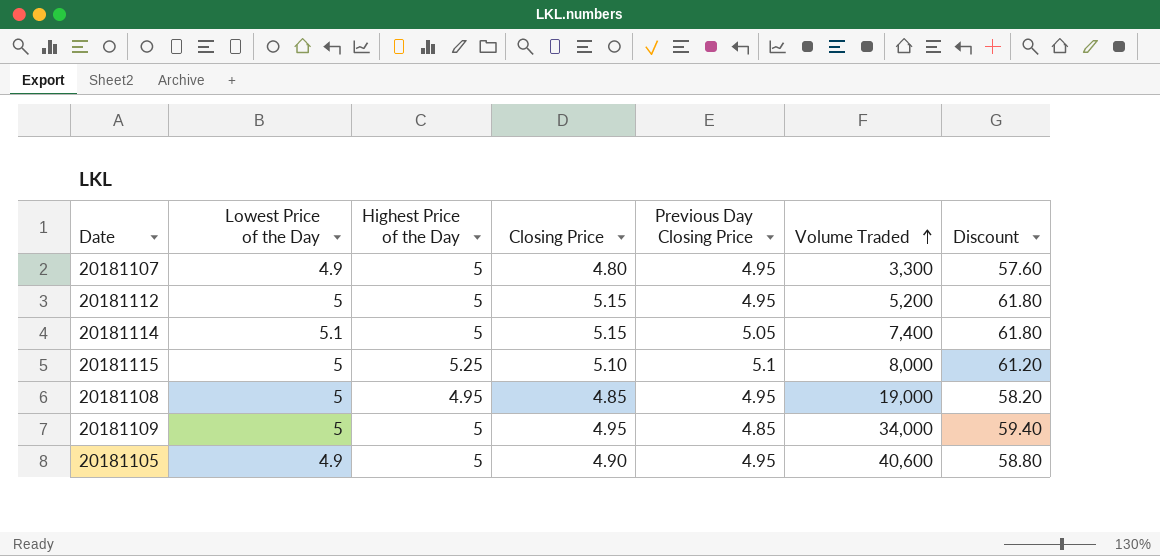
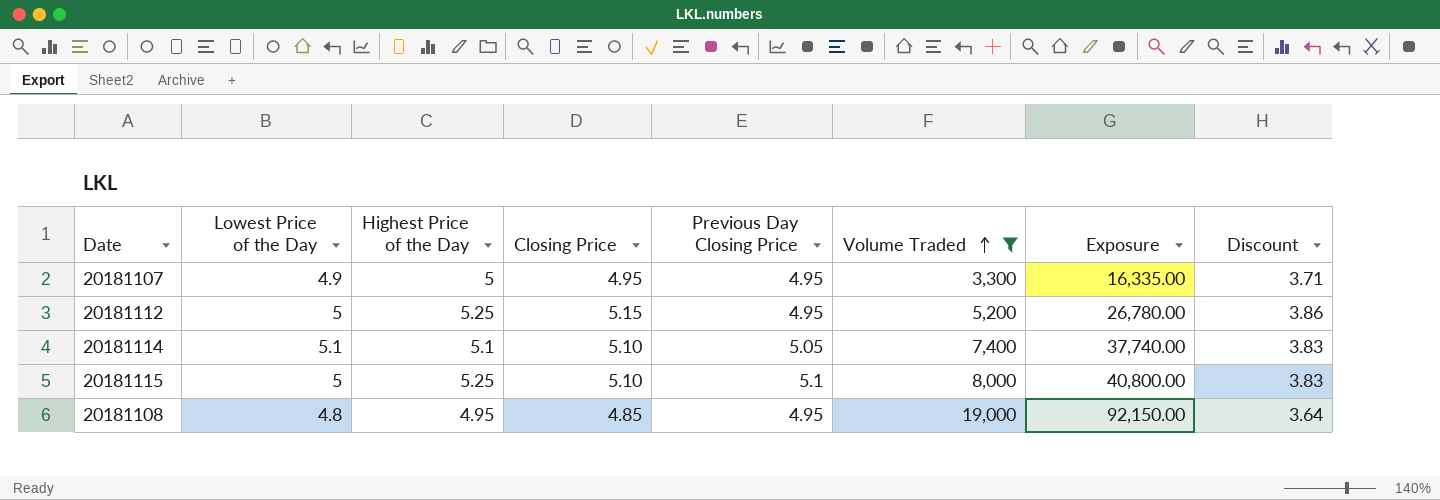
filter: none -> Volume Traded <= 19,000
column Exposure | formula: none -> [Closing Price] * [Volume Traded]
column Discount | formula: [Closing Price] * 12 -> [Closing Price] * 0.75
20181107 | Closing Price: 4.80 -> 4.95
20181112 | Highest Price of the Day: 5 -> 5.25
20181114 | Highest Price of the Day: 5 -> 5.1
20181114 | Closing Price: 5.15 -> 5.10
20181108 | Lowest Price of the Day: 5 -> 4.8

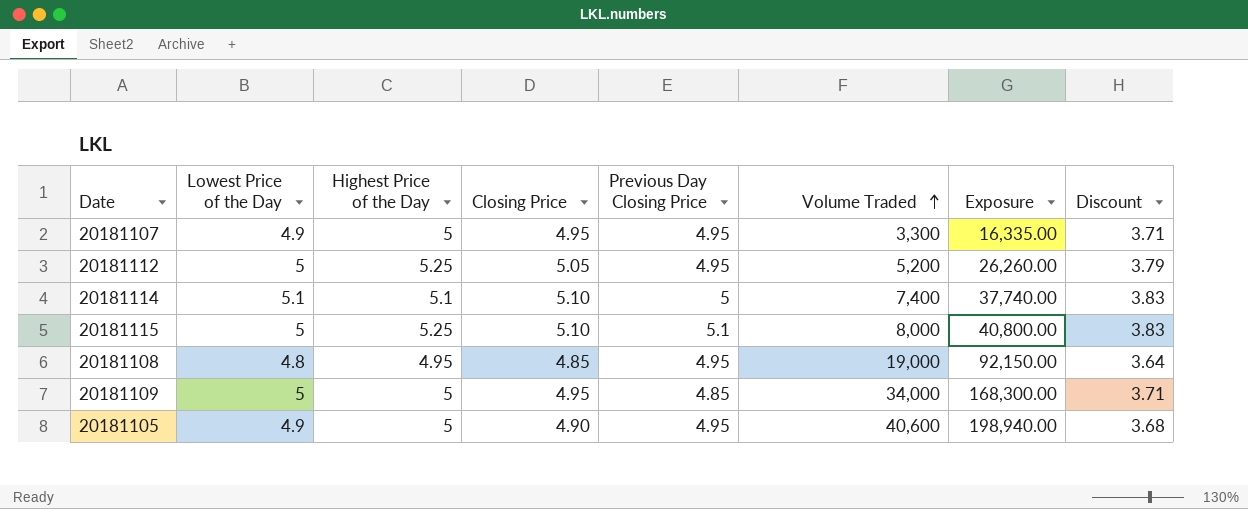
filter: Volume Traded <= 19,000 -> none
20181112 | Closing Price: 5.15 -> 5.05
20181112 | Exposure: 26,780.00 -> 26,260.00
20181112 | Discount: 3.86 -> 3.79
20181114 | Previous Day Closing Price: 5.05 -> 5

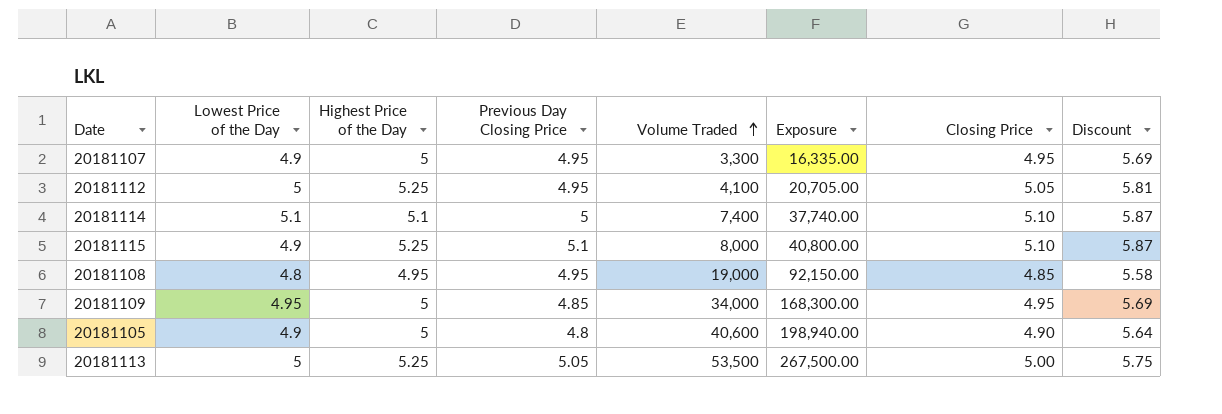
column Closing Price | position: 4 -> 7
column Discount | formula: [Closing Price] * 0.75 -> [Closing Price] * 1.15
20181112 | Volume Traded: 5,200 -> 4,100
20181112 | Exposure: 26,260.00 -> 20,705.00
20181115 | Lowest Price of the Day: 5 -> 4.9
20181109 | Lowest Price of the Day: 5 -> 4.95
20181105 | Previous Day Closing Price: 4.95 -> 4.8
row 20181113: none -> 5 | 5.25 | 5.05 | 53,500 | 267,500.00 | 5.00 | 5.75

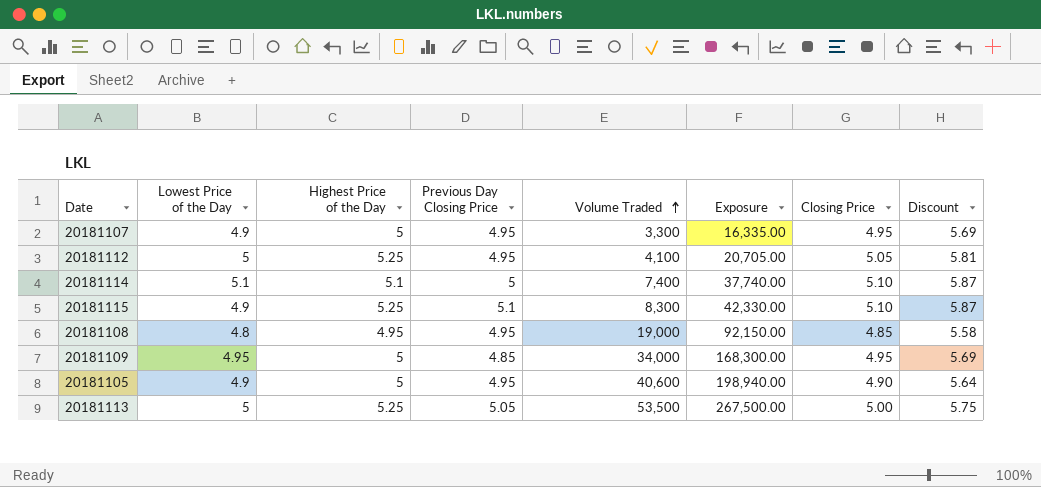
20181115 | Volume Traded: 8,000 -> 8,300
20181115 | Exposure: 40,800.00 -> 42,330.00
20181105 | Previous Day Closing Price: 4.8 -> 4.95

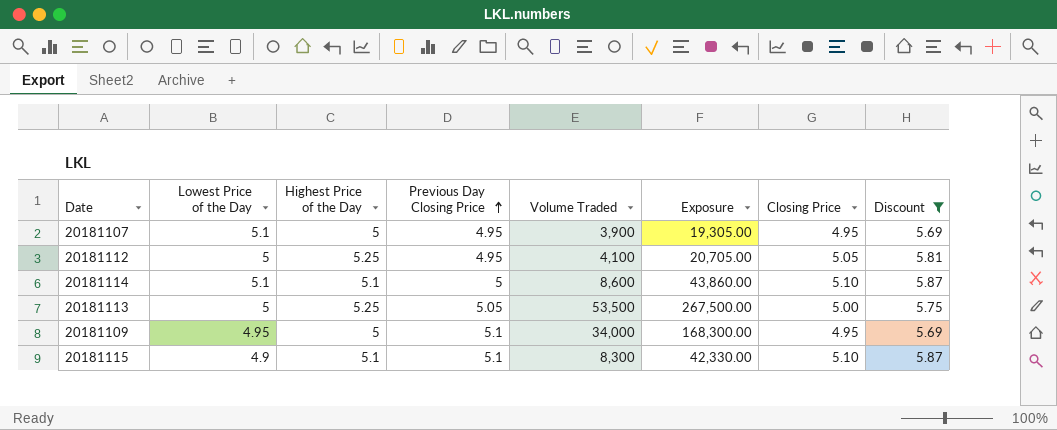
filter: none -> Discount >= 5.69
row order: Volume Traded ascending -> Previous Day Closing Price ascending
20181107 | Lowest Price of the Day: 4.9 -> 5.1
20181107 | Volume Traded: 3,300 -> 3,900
20181107 | Exposure: 16,335.00 -> 19,305.00
20181114 | Volume Traded: 7,400 -> 8,600
20181114 | Exposure: 37,740.00 -> 43,860.00
20181109 | Previous Day Closing Price: 4.85 -> 5.1
20181115 | Highest Price of the Day: 5.25 -> 5.1

